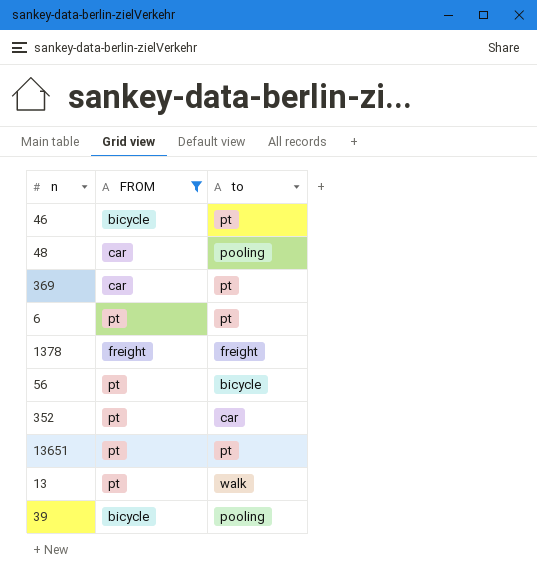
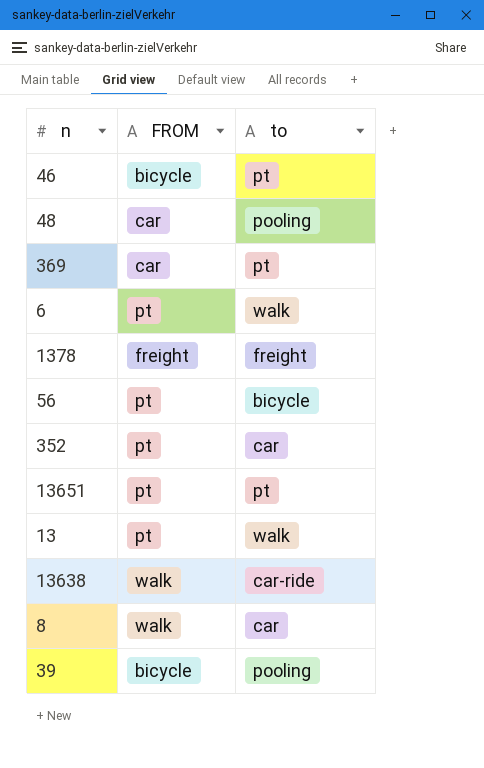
filter: FROM != walk -> none
6 | to: pt -> walk

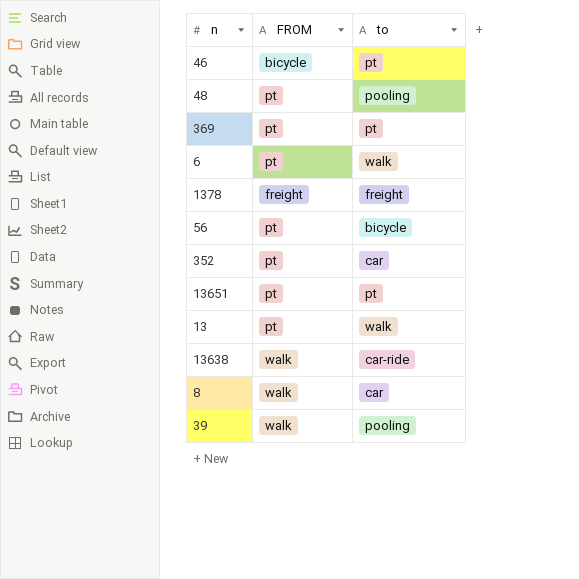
48 | FROM: car -> pt
369 | FROM: car -> pt
39 | FROM: bicycle -> walk

